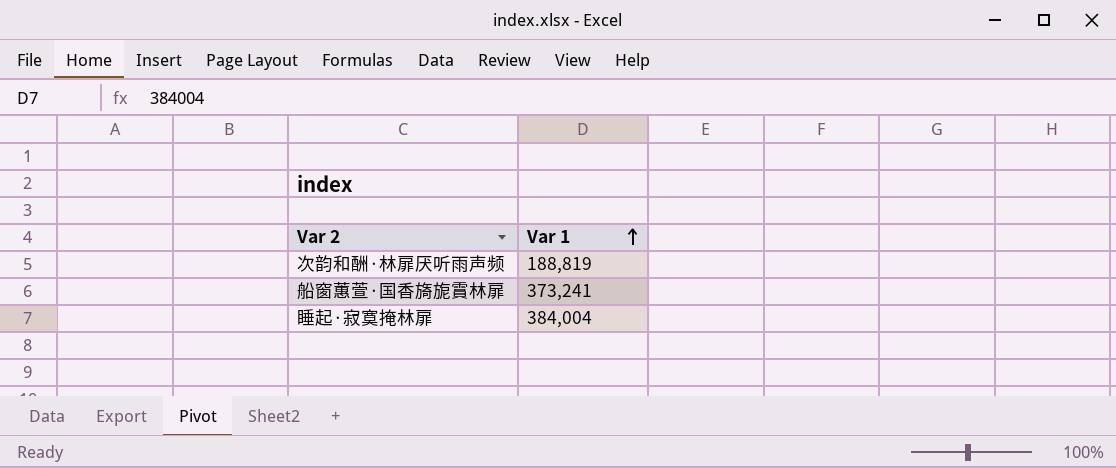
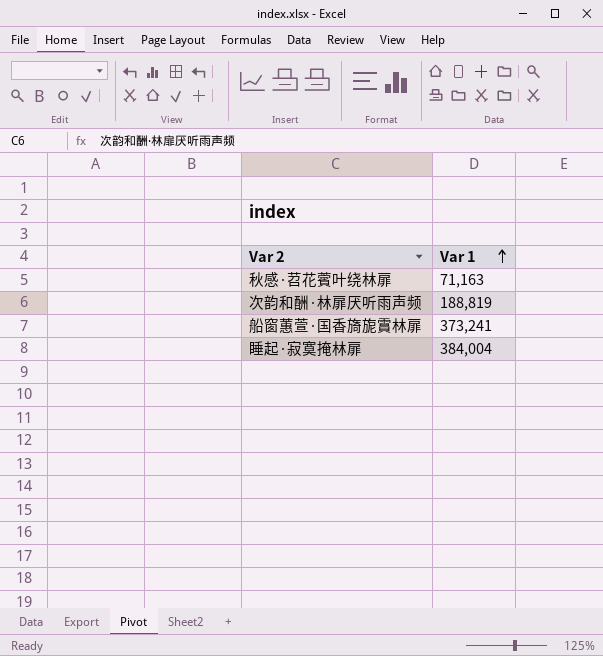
row 秋感·苕花薲叶绕林扉: none -> 71,163

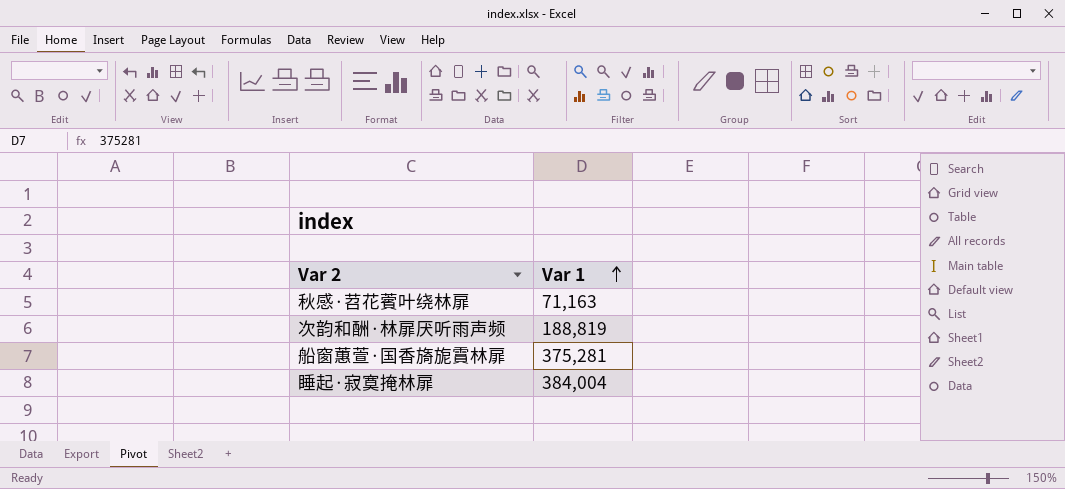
船窗蕙萱·国香旖旎霣林扉 | Var 1: 373,241 -> 375,281

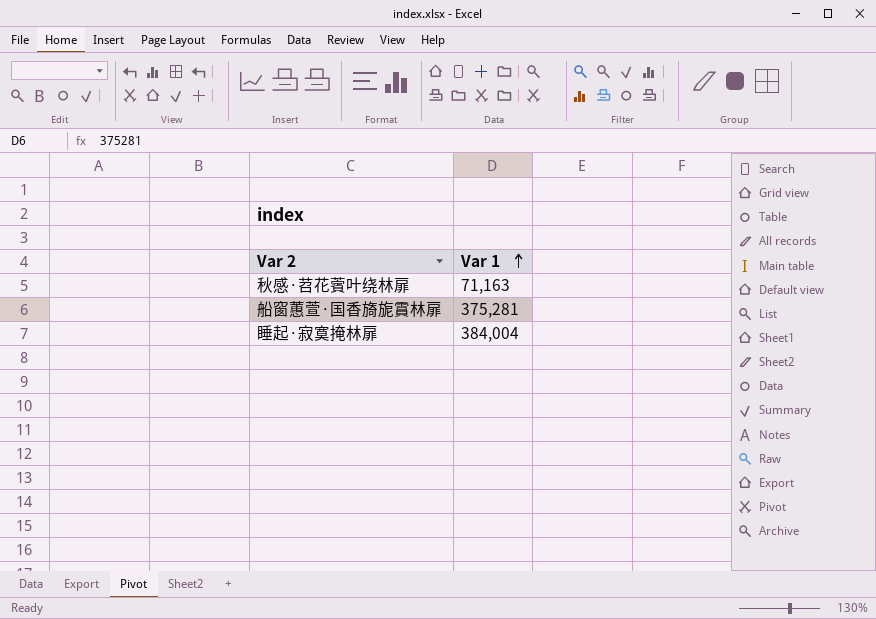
row 次韵和酬·林扉厌听雨声频: 188,819 -> none

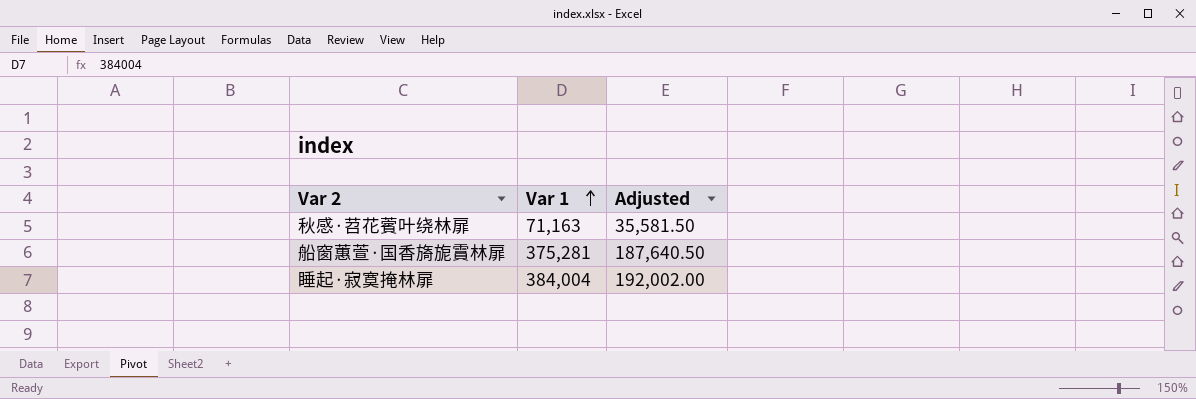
column Adjusted | formula: none -> [Var 1] * 0.5

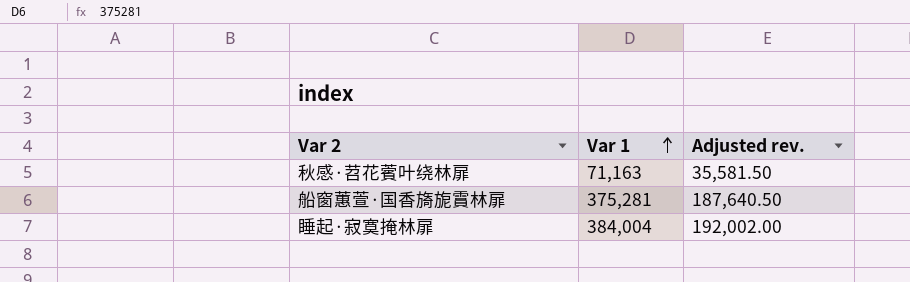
column name: Adjusted -> Adjusted rev.

